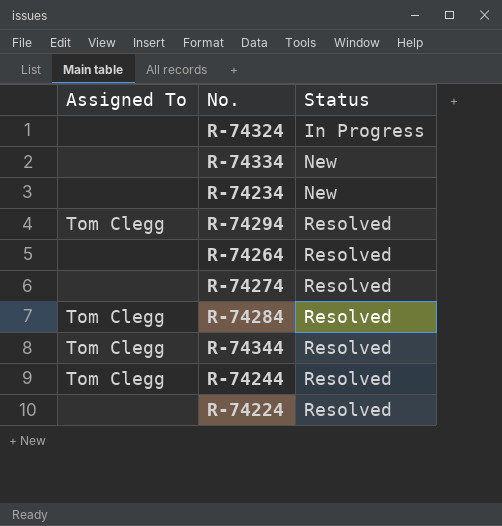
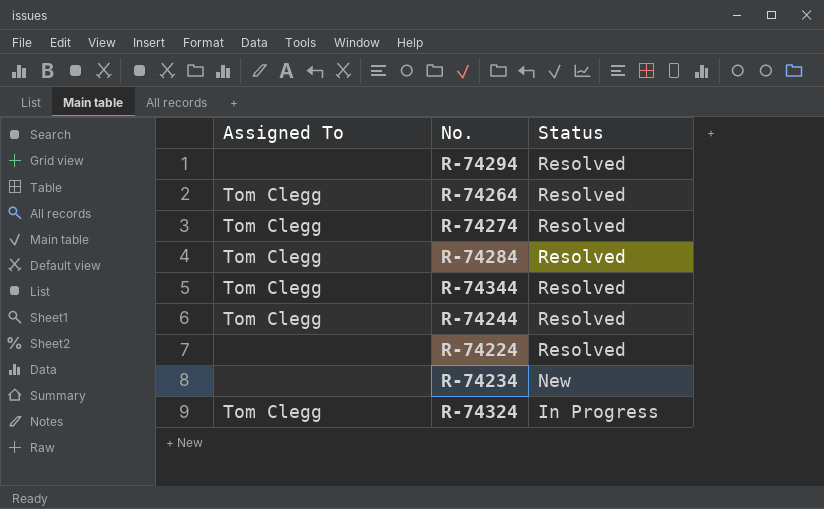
row order: Status ascending -> Status descending
row R-74334: none | New -> none
R-74294 | Assigned To: Tom Clegg -> none
R-74264 | Assigned To: none -> Tom Clegg
R-74274 | Assigned To: none -> Tom Clegg
R-74324 | Assigned To: none -> Tom Clegg

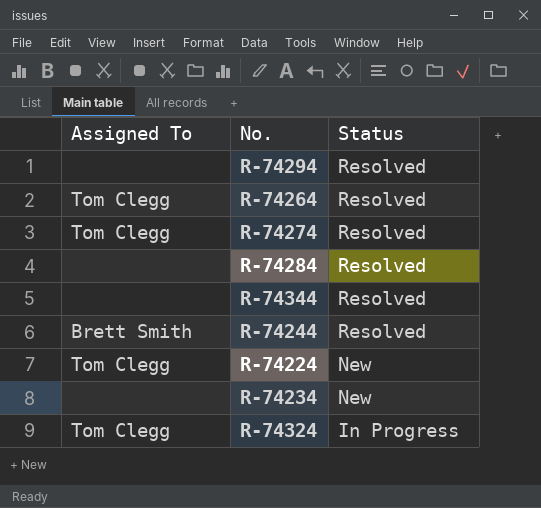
R-74284 | Assigned To: Tom Clegg -> none
R-74344 | Assigned To: Tom Clegg -> none
R-74244 | Assigned To: Tom Clegg -> Brett Smith
R-74224 | Assigned To: none -> Tom Clegg
R-74224 | Status: Resolved -> New

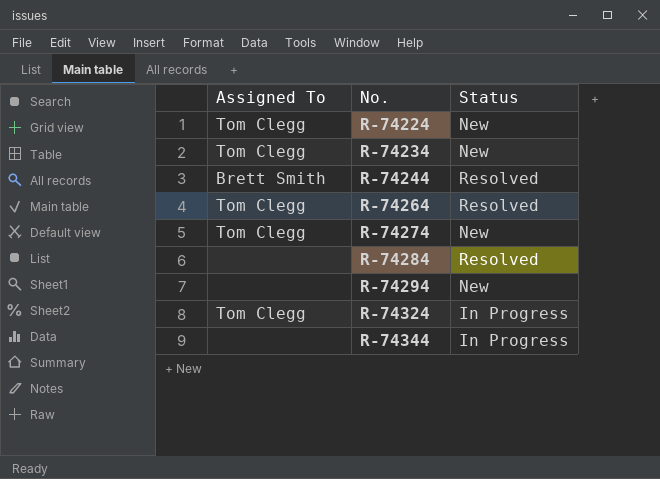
row order: Status descending -> No. ascending
R-74234 | Assigned To: none -> Tom Clegg
R-74274 | Status: Resolved -> New
R-74294 | Status: Resolved -> New
R-74344 | Status: Resolved -> In Progress

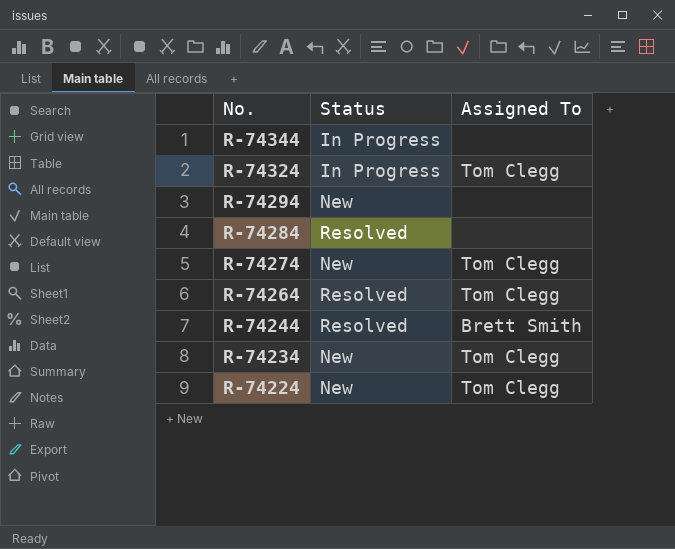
row order: No. ascending -> No. descending
column Assigned To | position: 1 -> 3

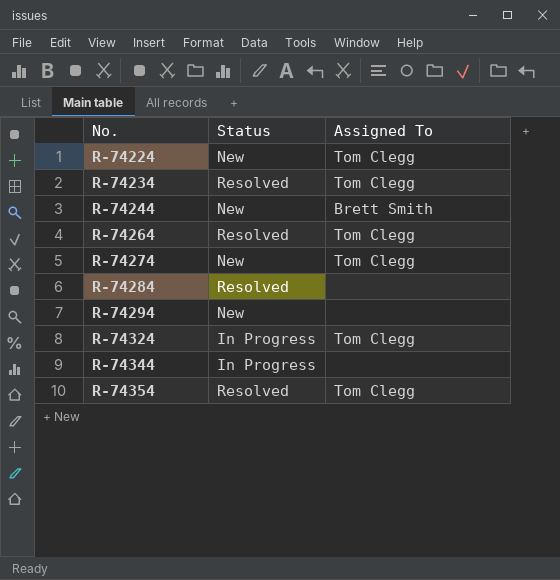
row order: No. descending -> No. ascending
R-74234 | Status: New -> Resolved
R-74244 | Status: Resolved -> New
row R-74354: none -> Resolved | Tom Clegg

